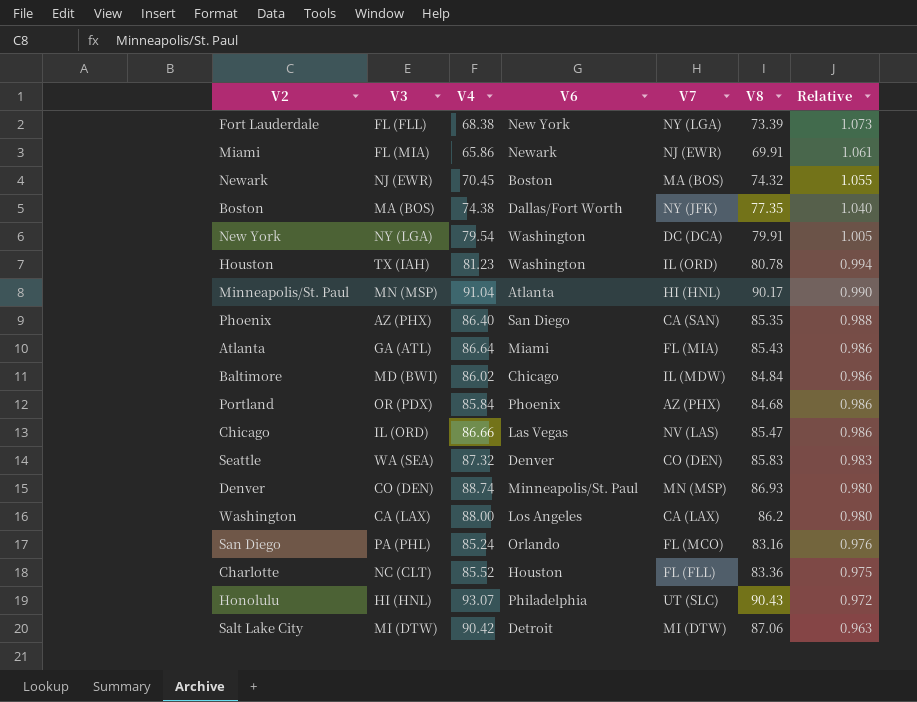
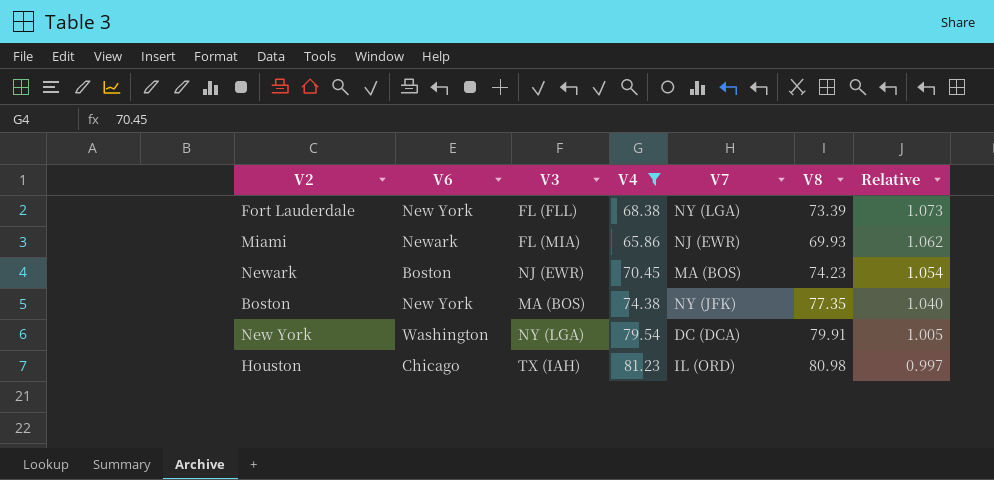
filter: none -> V4 <= 81.23
column V6 | position: 4 -> 2
Miami | V8: 69.91 -> 69.93
Miami | Relative: 1.061 -> 1.062
Newark | V8: 74.32 -> 74.23
Newark | Relative: 1.055 -> 1.054
Boston | V6: Dallas/Fort Worth -> New York
Houston | V6: Washington -> Chicago
Houston | V8: 80.78 -> 80.98
Houston | Relative: 0.994 -> 0.997

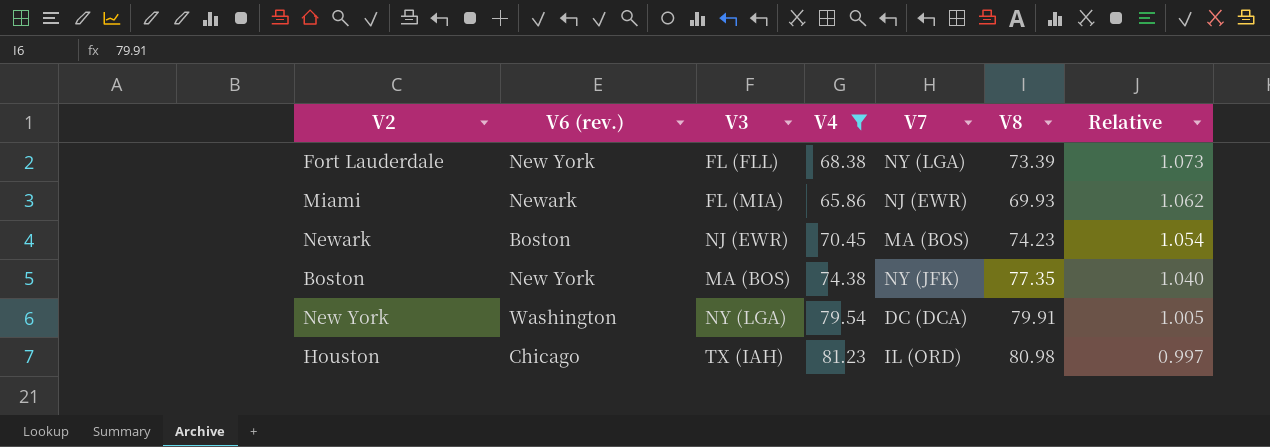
column name: V6 -> V6 (rev.)

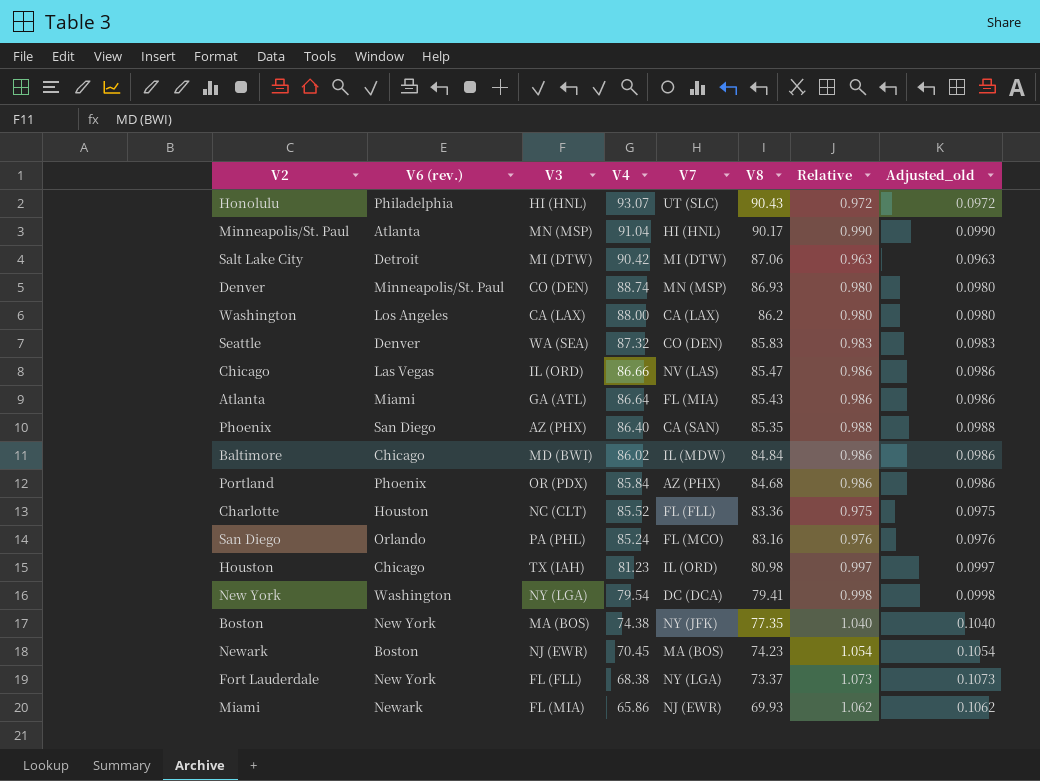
filter: V4 <= 81.23 -> none
row order: Relative descending -> V4 descending
column Adjusted_old | formula: none -> [Relative] * 0.1
New York | V8: 79.91 -> 79.41
New York | Relative: 1.005 -> 0.998
Fort Lauderdale | V8: 73.39 -> 73.37

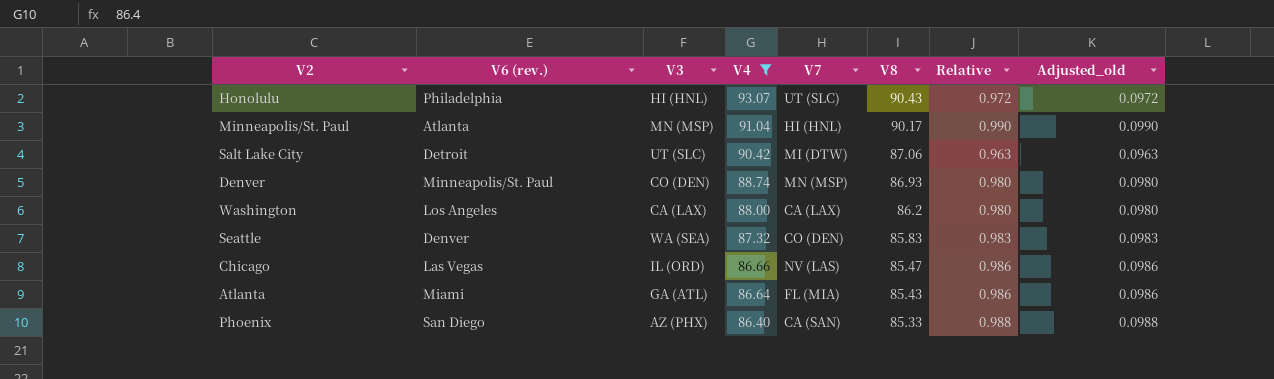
filter: none -> V4 >= 86.40
Salt Lake City | V3: MI (DTW) -> UT (SLC)
Phoenix | V8: 85.35 -> 85.33

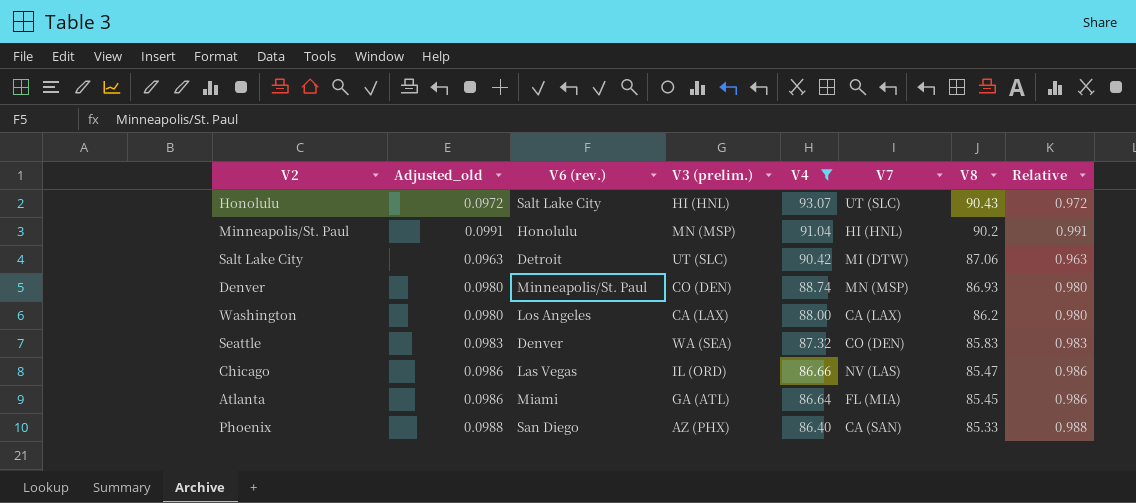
column Adjusted_old | position: 8 -> 2
column name: V3 -> V3 (prelim.)
Honolulu | V6 (rev.): Philadelphia -> Salt Lake City
Minneapolis/St. Paul | Adjusted_old: 0.0990 -> 0.0991
Minneapolis/St. Paul | V6 (rev.): Atlanta -> Honolulu
Minneapolis/St. Paul | V8: 90.17 -> 90.2
Minneapolis/St. Paul | Relative: 0.990 -> 0.991
Atlanta | V8: 85.43 -> 85.45

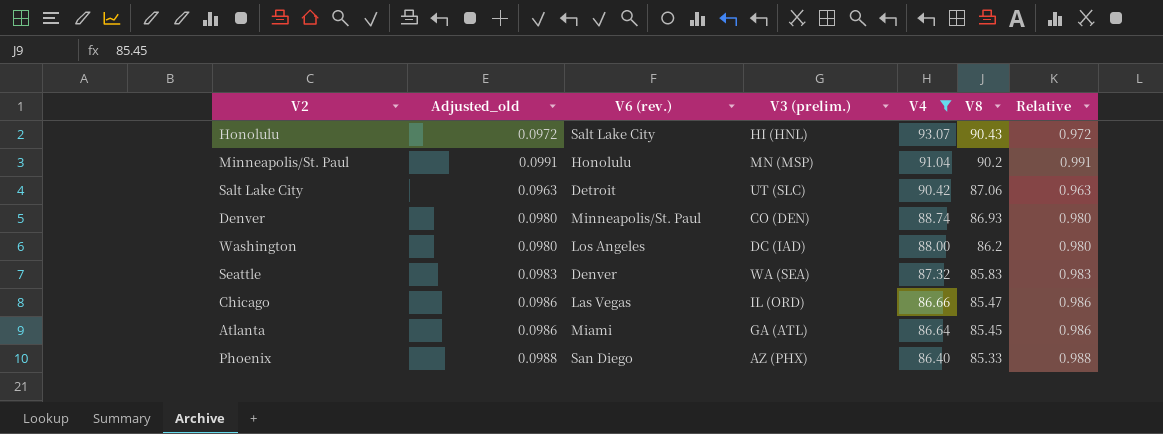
column V7 | position: 6 -> none
Washington | V3 (prelim.): CA (LAX) -> DC (IAD)

